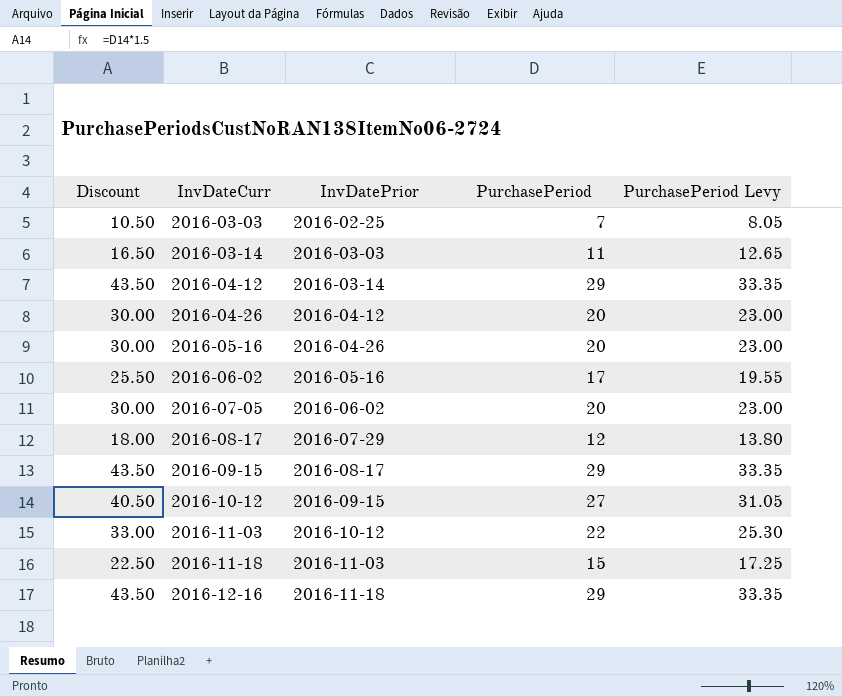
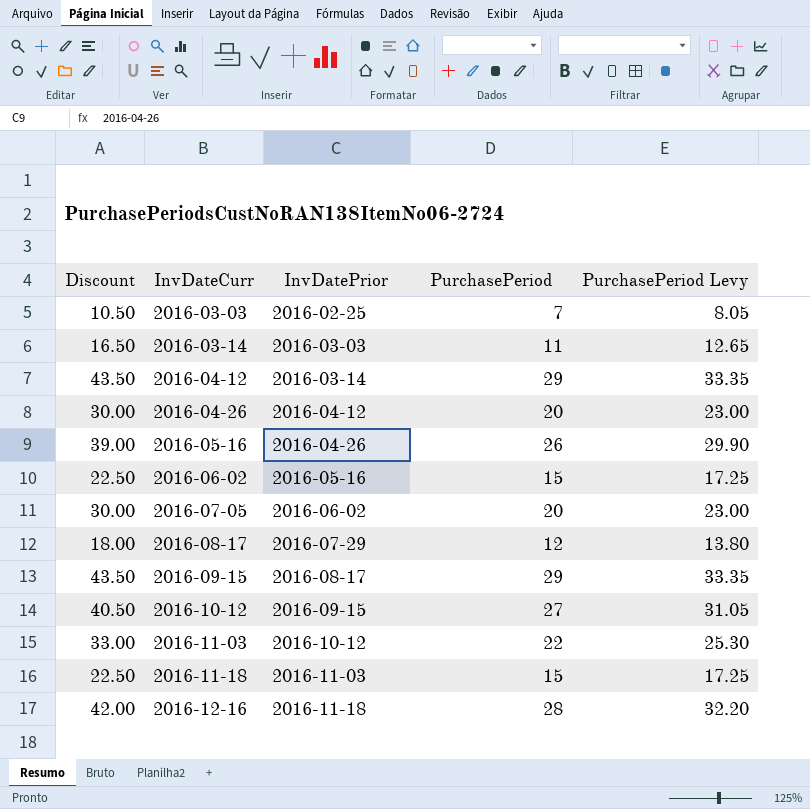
2016-05-16 | Discount: 30.00 -> 39.00
2016-05-16 | PurchasePeriod: 20 -> 26
2016-05-16 | PurchasePeriod Levy: 23.00 -> 29.90
2016-06-02 | Discount: 25.50 -> 22.50
2016-06-02 | PurchasePeriod: 17 -> 15
2016-06-02 | PurchasePeriod Levy: 19.55 -> 17.25
2016-12-16 | Discount: 43.50 -> 42.00
2016-12-16 | PurchasePeriod: 29 -> 28
2016-12-16 | PurchasePeriod Levy: 33.35 -> 32.20

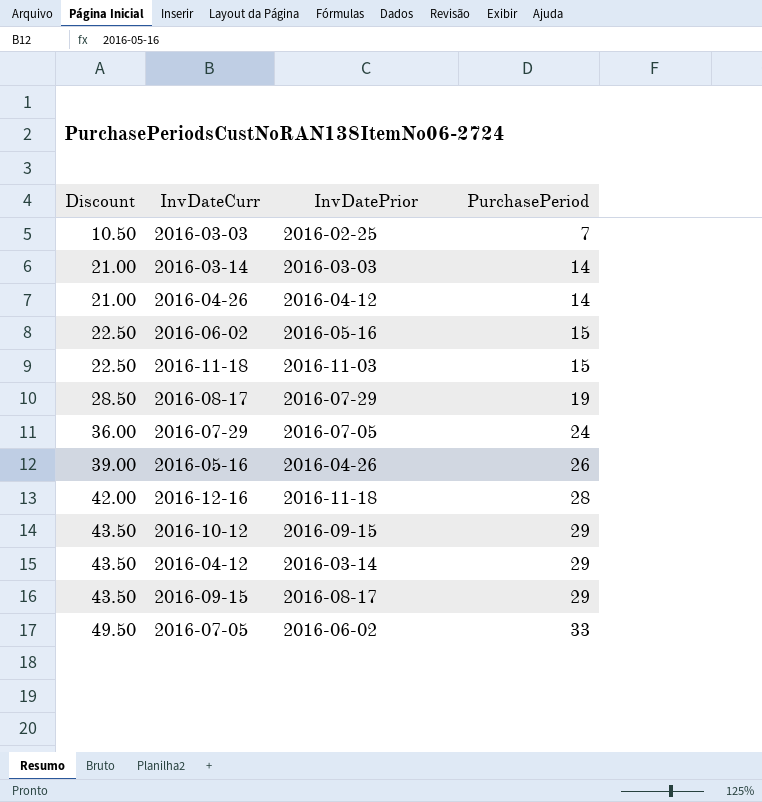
row order: InvDateCurr ascending -> Discount ascending
column PurchasePeriod Levy | formula: [PurchasePeriod] * 1.15 -> none
row 2016-11-03: 33.00 | 2016-10-12 | 22 | 25.30 -> none
2016-03-14 | Discount: 16.50 -> 21.00
2016-03-14 | PurchasePeriod: 11 -> 14
2016-04-26 | Discount: 30.00 -> 21.00
2016-04-26 | PurchasePeriod: 20 -> 14
2016-08-17 | Discount: 18.00 -> 28.50
2016-08-17 | PurchasePeriod: 12 -> 19
row 2016-07-29: none -> 36.00 | 2016-07-05 | 24
2016-10-12 | Discount: 40.50 -> 43.50
2016-10-12 | PurchasePeriod: 27 -> 29
2016-07-05 | Discount: 30.00 -> 49.50
2016-07-05 | PurchasePeriod: 20 -> 33

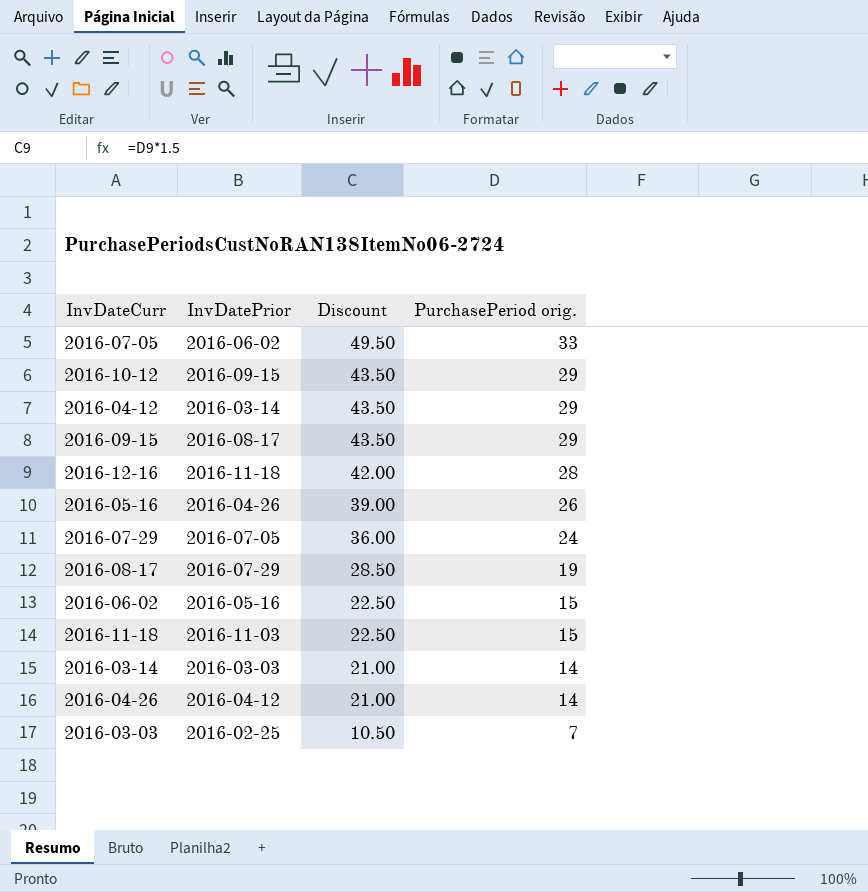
row order: Discount ascending -> Discount descending
column Discount | position: 1 -> 3
column name: PurchasePeriod -> PurchasePeriod orig.

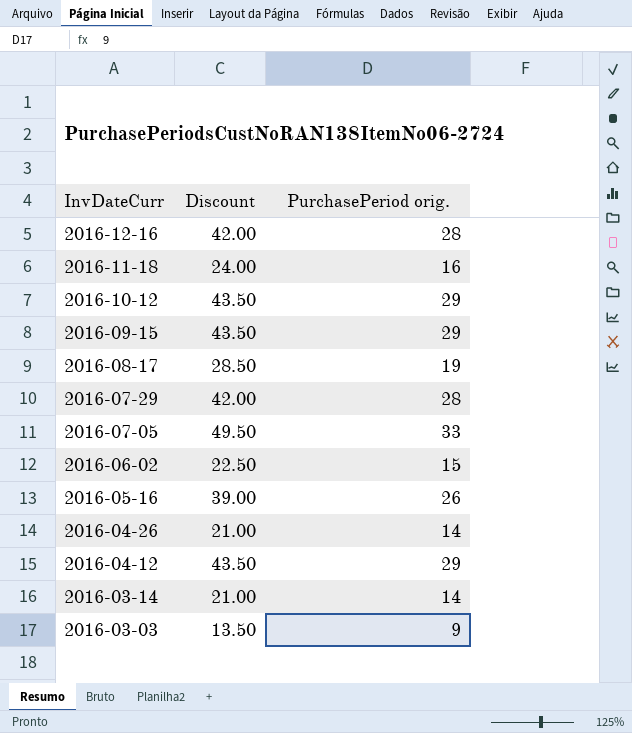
row order: Discount descending -> InvDateCurr descending
column InvDatePrior | position: 2 -> none
2016-11-18 | Discount: 22.50 -> 24.00
2016-11-18 | PurchasePeriod orig.: 15 -> 16
2016-07-29 | Discount: 36.00 -> 42.00
2016-07-29 | PurchasePeriod orig.: 24 -> 28
2016-03-03 | Discount: 10.50 -> 13.50
2016-03-03 | PurchasePeriod orig.: 7 -> 9

